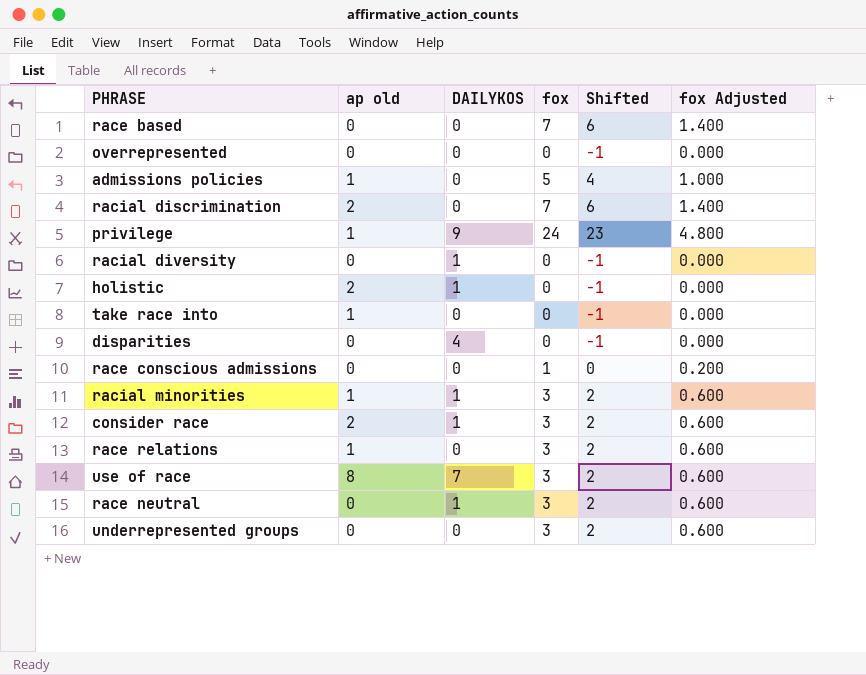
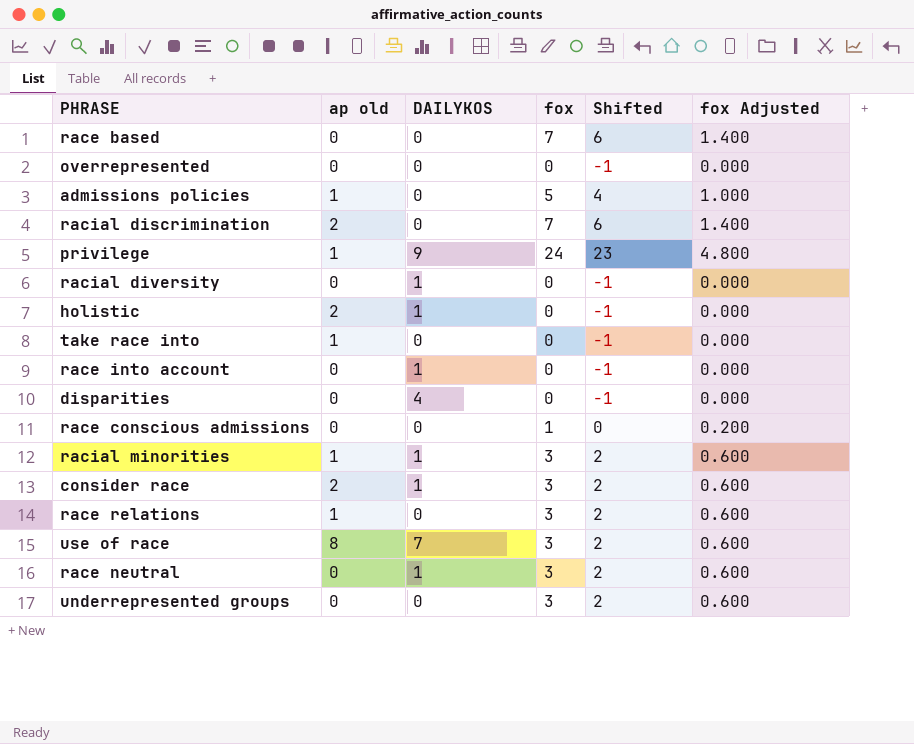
row race into account: none -> 0 | 1 | 0 | -1 | 0.000

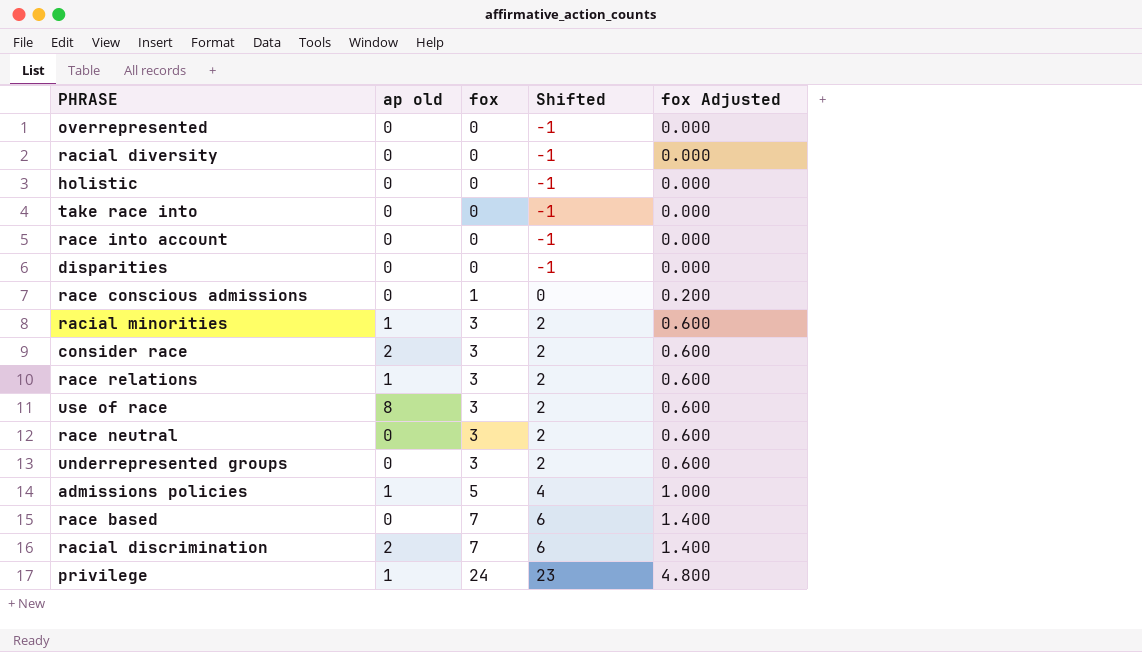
row order: none -> fox ascending
column DAILYKOS | position: 3 -> none
holistic | ap old: 2 -> 0
take race into | ap old: 1 -> 0

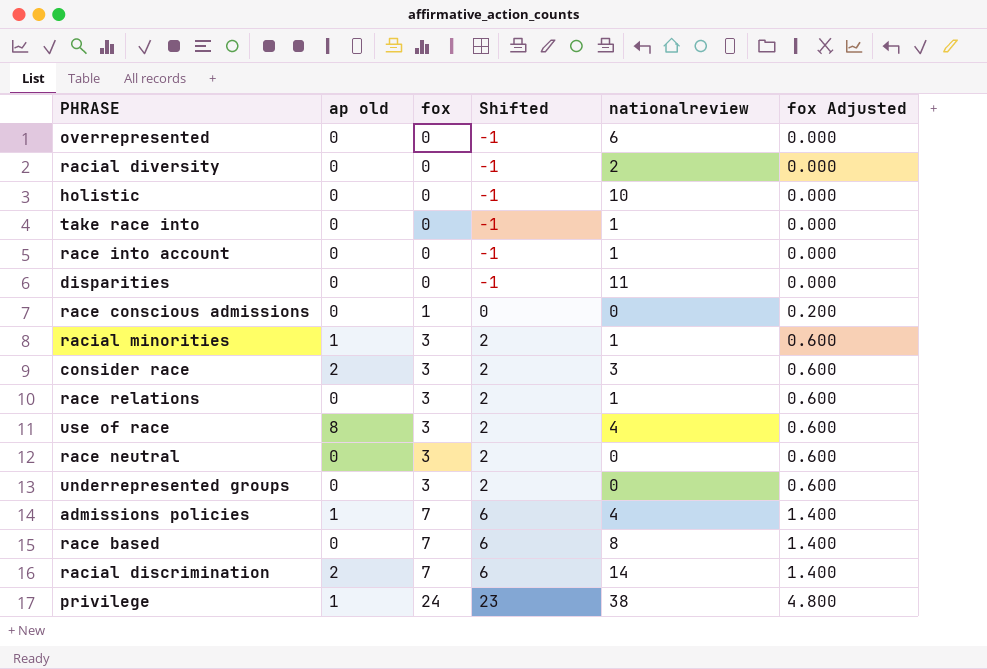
column nationalreview | position: none -> 5
race relations | ap old: 1 -> 0
admissions policies | fox: 5 -> 7
admissions policies | Shifted: 4 -> 6
admissions policies | fox Adjusted: 1.000 -> 1.400

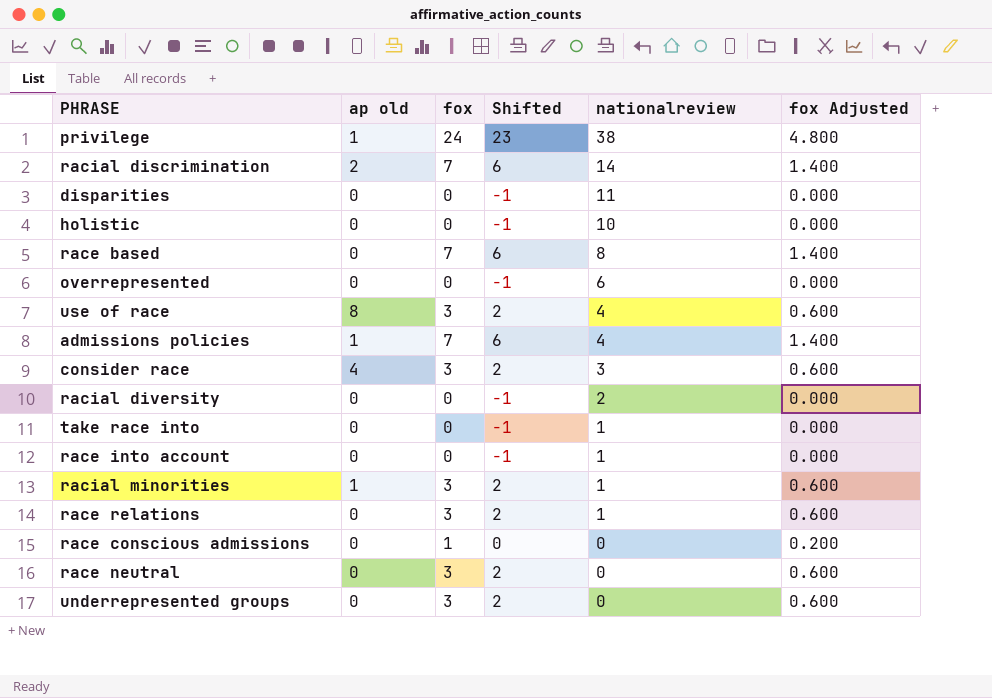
row order: fox ascending -> nationalreview descending
consider race | ap old: 2 -> 4

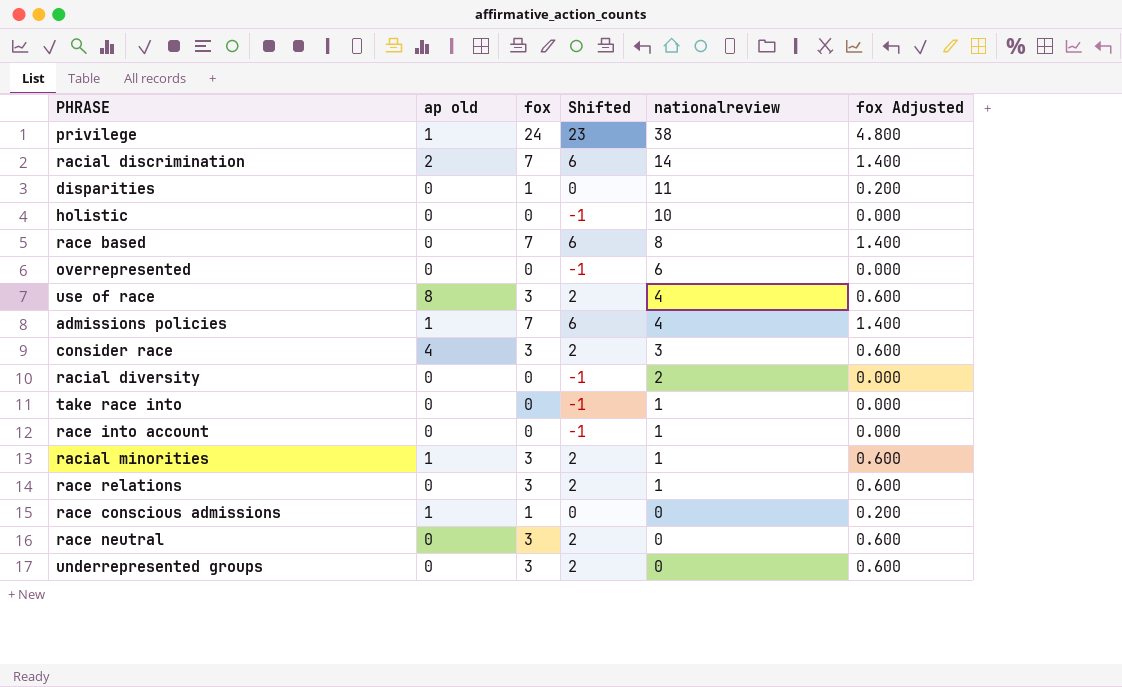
disparities | fox: 0 -> 1
disparities | Shifted: -1 -> 0
disparities | fox Adjusted: 0.000 -> 0.200
race conscious admissions | ap old: 0 -> 1

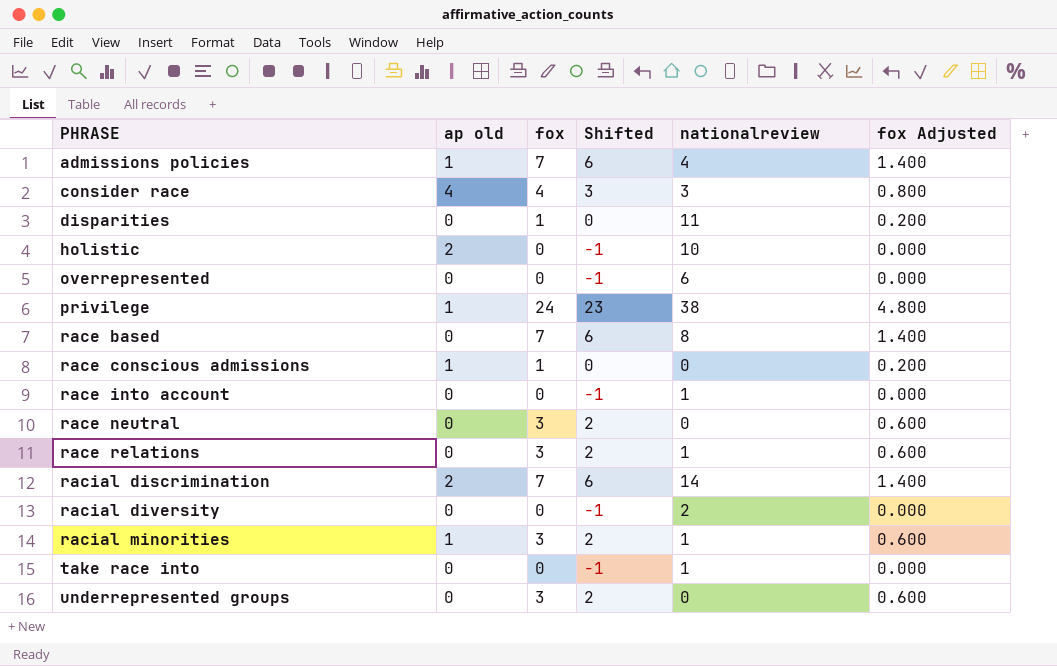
row order: nationalreview descending -> PHRASE ascending
row use of race: 8 | 3 | 2 | 4 | 0.600 -> none
consider race | fox: 3 -> 4
consider race | Shifted: 2 -> 3
consider race | fox Adjusted: 0.600 -> 0.800
holistic | ap old: 0 -> 2

